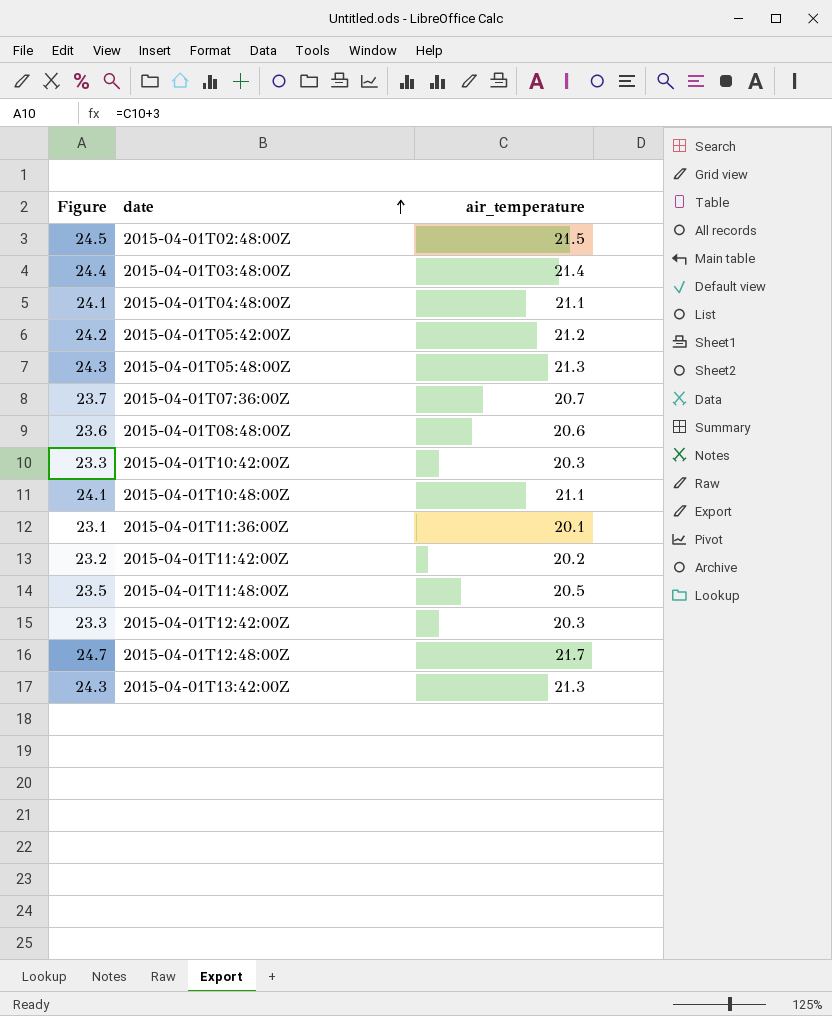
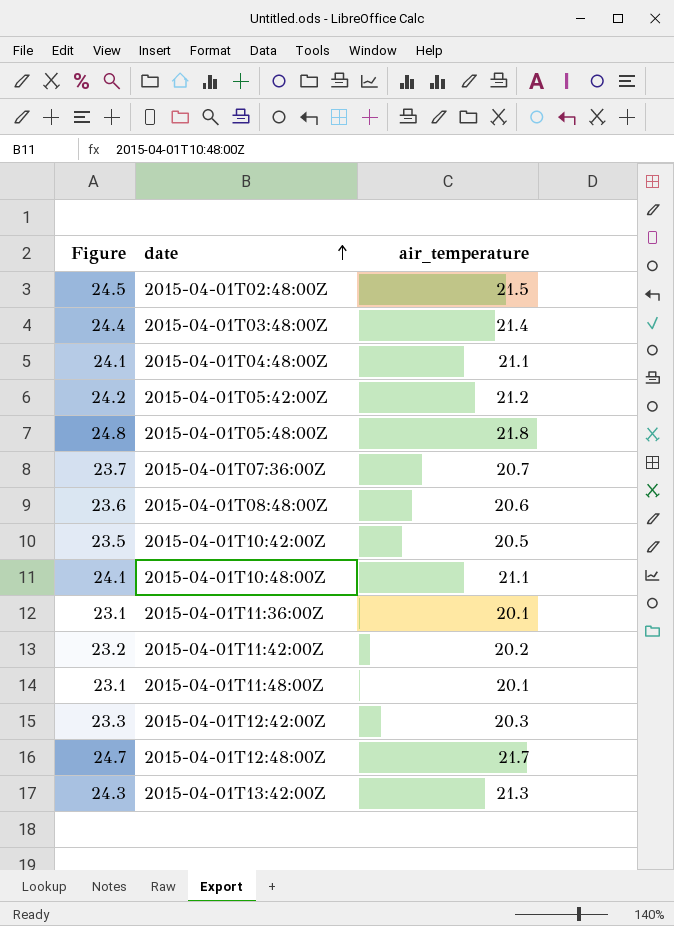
2015-04-01T05:48:00Z | Figure: 24.3 -> 24.8
2015-04-01T05:48:00Z | air_temperature: 21.3 -> 21.8
2015-04-01T10:42:00Z | Figure: 23.3 -> 23.5
2015-04-01T10:42:00Z | air_temperature: 20.3 -> 20.5
2015-04-01T11:48:00Z | Figure: 23.5 -> 23.1
2015-04-01T11:48:00Z | air_temperature: 20.5 -> 20.1

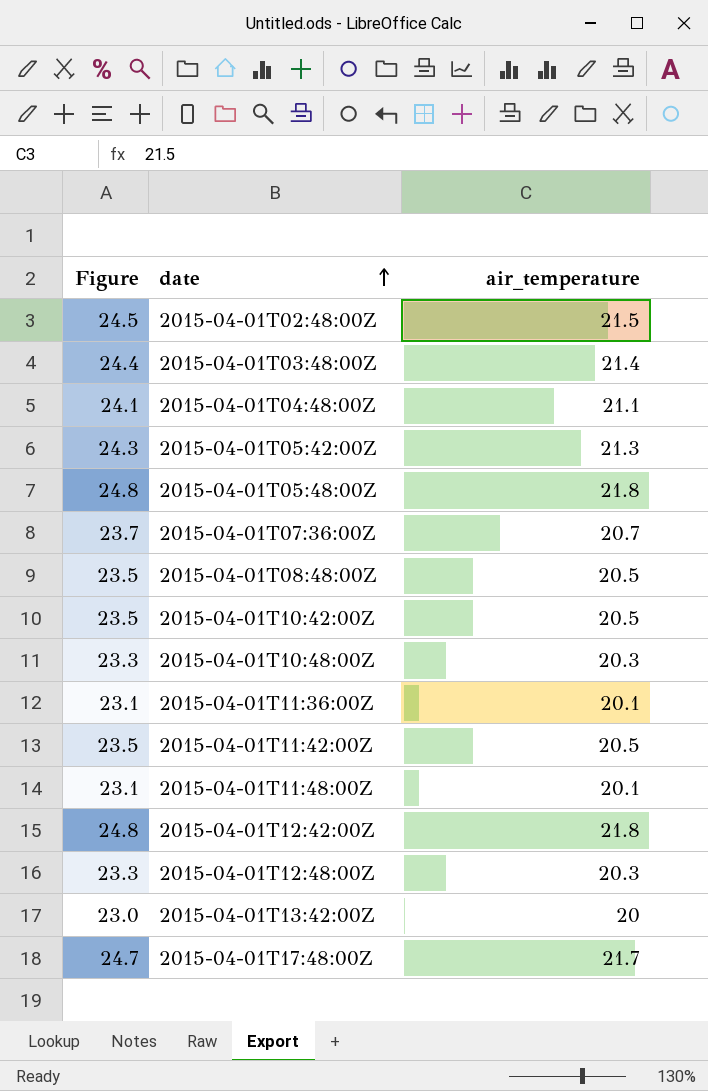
2015-04-01T05:42:00Z | Figure: 24.2 -> 24.3
2015-04-01T05:42:00Z | air_temperature: 21.2 -> 21.3
2015-04-01T08:48:00Z | Figure: 23.6 -> 23.5
2015-04-01T08:48:00Z | air_temperature: 20.6 -> 20.5
2015-04-01T10:48:00Z | Figure: 24.1 -> 23.3
2015-04-01T10:48:00Z | air_temperature: 21.1 -> 20.3
2015-04-01T11:42:00Z | Figure: 23.2 -> 23.5
2015-04-01T11:42:00Z | air_temperature: 20.2 -> 20.5
2015-04-01T12:42:00Z | Figure: 23.3 -> 24.8
2015-04-01T12:42:00Z | air_temperature: 20.3 -> 21.8
2015-04-01T12:48:00Z | Figure: 24.7 -> 23.3
2015-04-01T12:48:00Z | air_temperature: 21.7 -> 20.3
2015-04-01T13:42:00Z | Figure: 24.3 -> 23.0
2015-04-01T13:42:00Z | air_temperature: 21.3 -> 20
row 2015-04-01T17:48:00Z: none -> 24.7 | 21.7

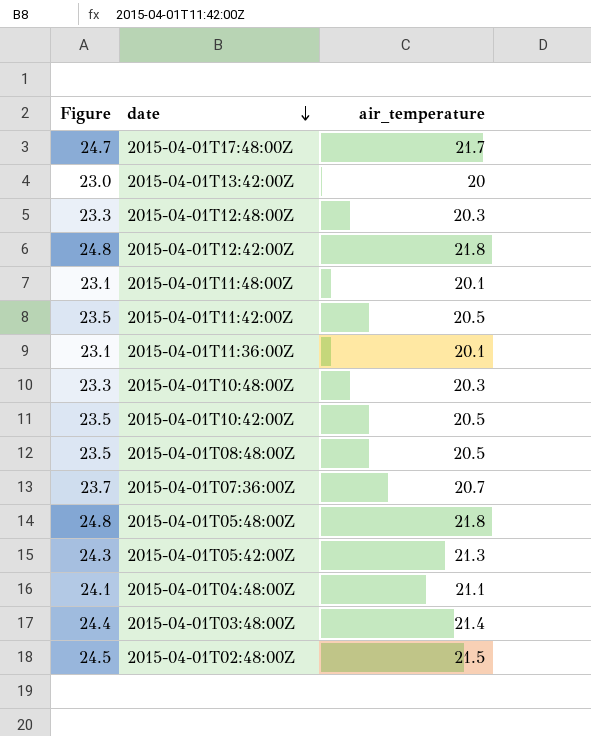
row order: date ascending -> date descending

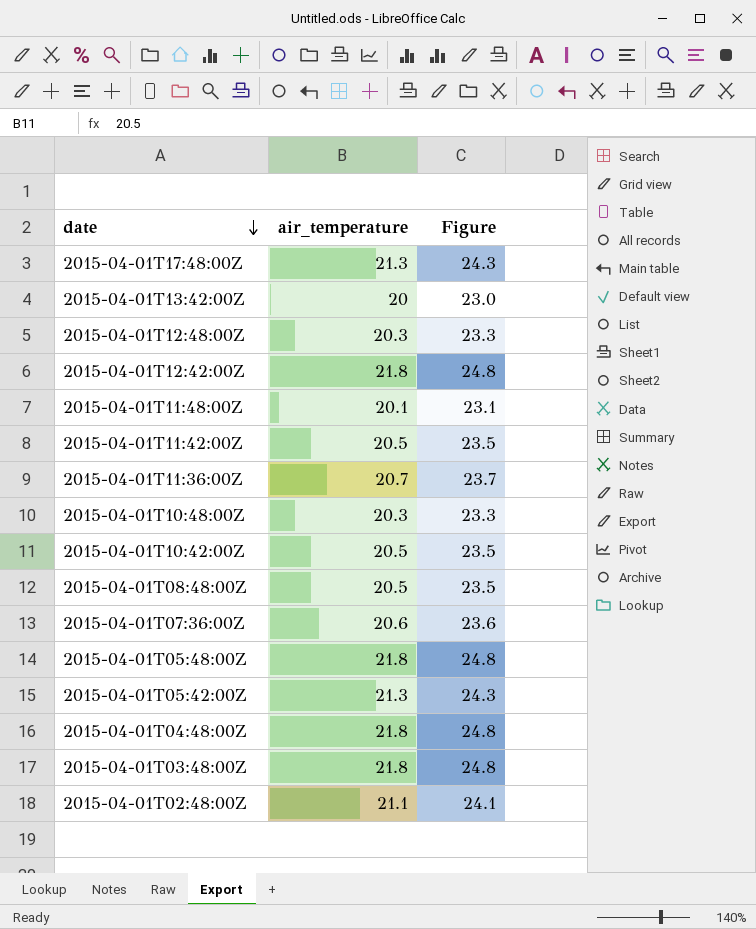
column Figure | position: 1 -> 3
2015-04-01T17:48:00Z | air_temperature: 21.7 -> 21.3
2015-04-01T17:48:00Z | Figure: 24.7 -> 24.3
2015-04-01T11:36:00Z | air_temperature: 20.1 -> 20.7
2015-04-01T11:36:00Z | Figure: 23.1 -> 23.7
2015-04-01T07:36:00Z | air_temperature: 20.7 -> 20.6
2015-04-01T07:36:00Z | Figure: 23.7 -> 23.6
2015-04-01T04:48:00Z | air_temperature: 21.1 -> 21.8
2015-04-01T04:48:00Z | Figure: 24.1 -> 24.8
2015-04-01T03:48:00Z | air_temperature: 21.4 -> 21.8
2015-04-01T03:48:00Z | Figure: 24.4 -> 24.8
2015-04-01T02:48:00Z | air_temperature: 21.5 -> 21.1
2015-04-01T02:48:00Z | Figure: 24.5 -> 24.1

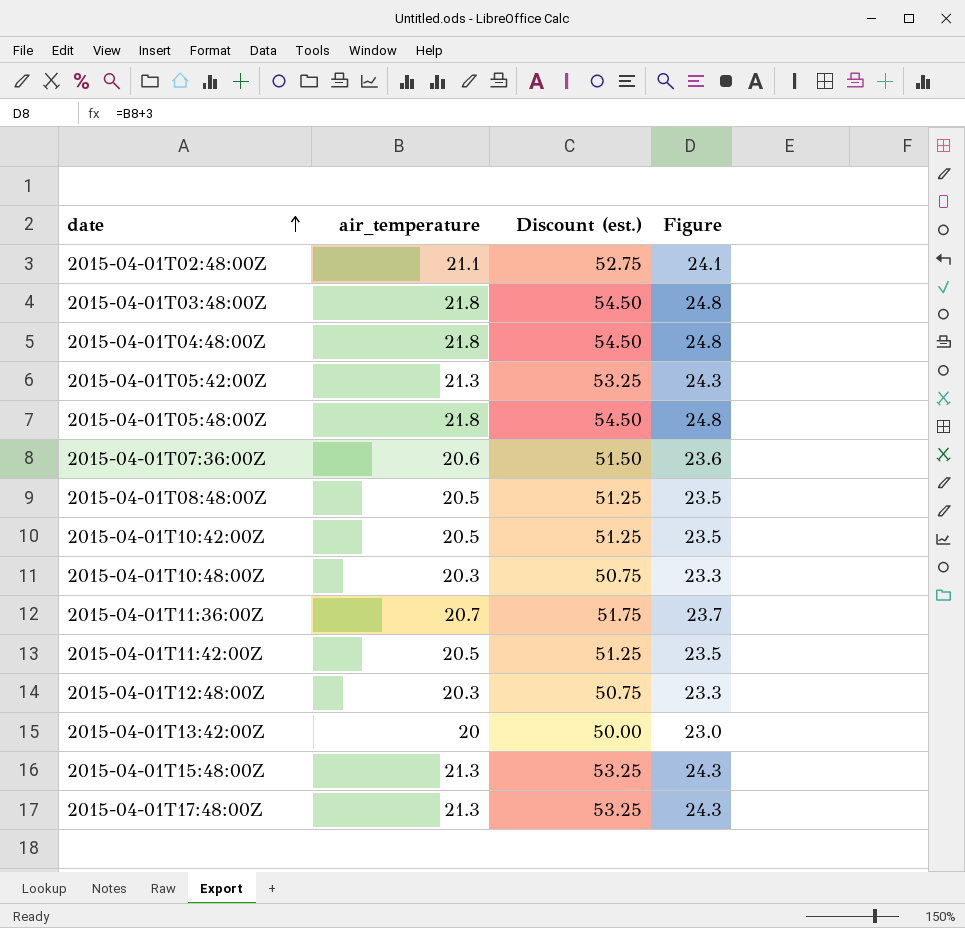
row order: date descending -> date ascending
column Discount (est.) | formula: none -> [air_temperature] * 2.5
row 2015-04-01T12:42:00Z: 21.8 | 24.8 -> none
row 2015-04-01T11:48:00Z: 20.1 | 23.1 -> none
row 2015-04-01T15:48:00Z: none -> 21.3 | 53.25 | 24.3

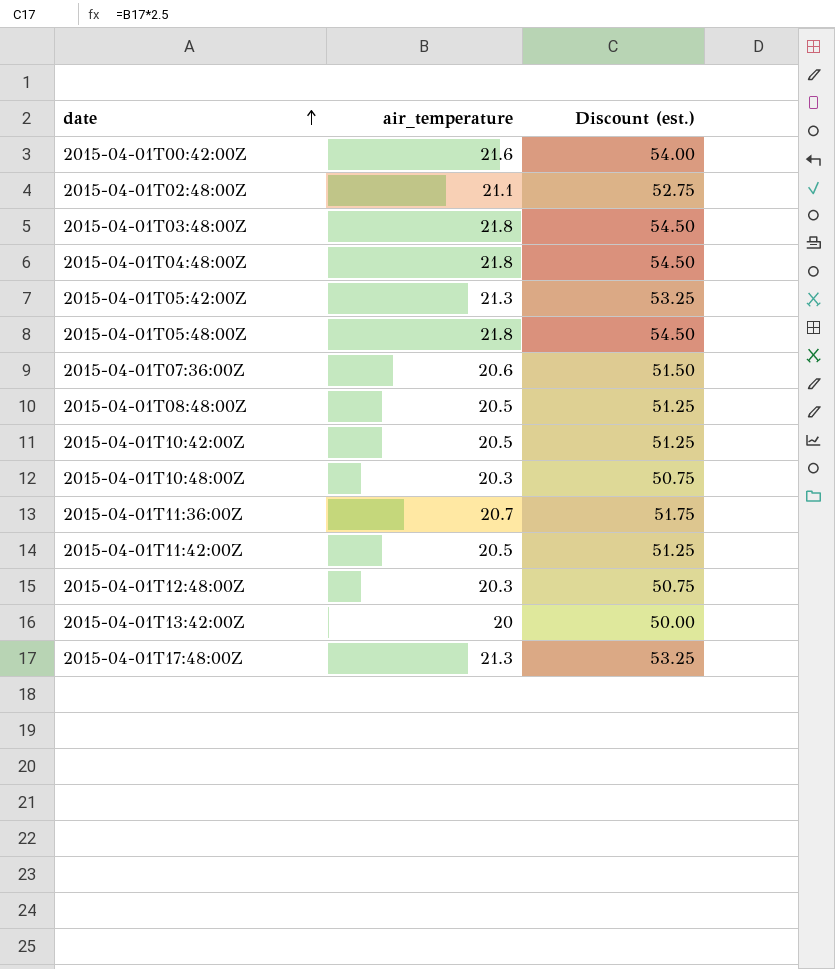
column Figure | formula: [air_temperature] + 3 -> none
row 2015-04-01T15:48:00Z: 21.3 | 53.25 | 24.3 -> none
row 2015-04-01T00:42:00Z: none -> 21.6 | 54.00

